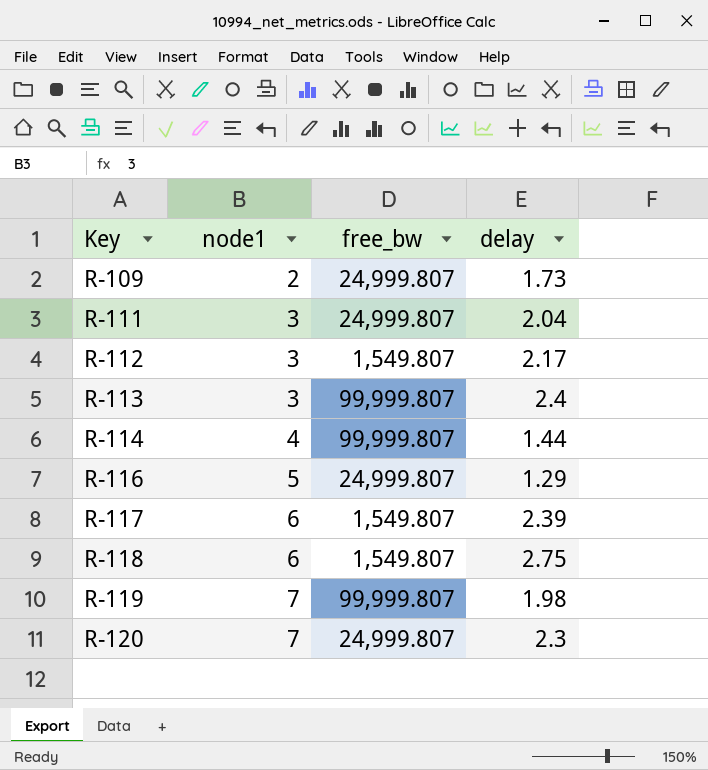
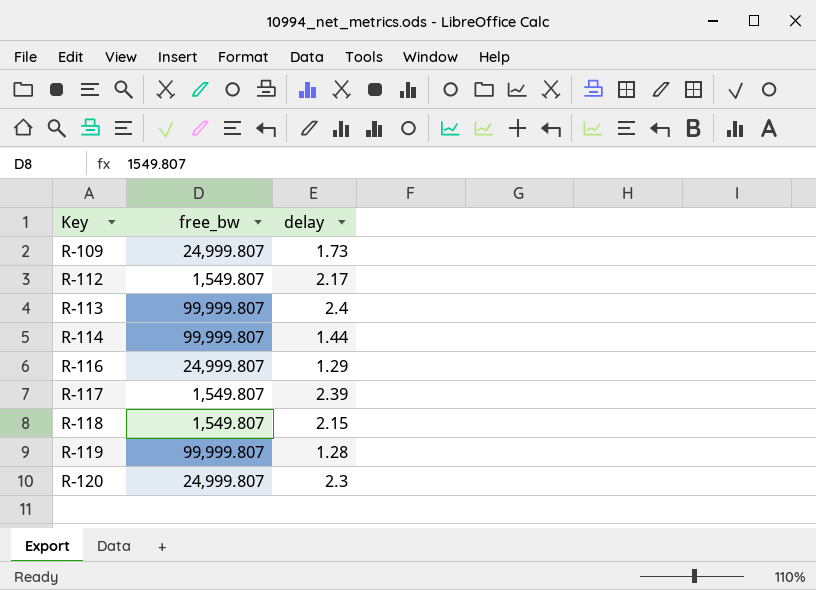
column node1 | position: 2 -> none
row R-111: 3 | 24,999.807 | 2.04 -> none
R-118 | delay: 2.75 -> 2.15
R-119 | delay: 1.98 -> 1.28

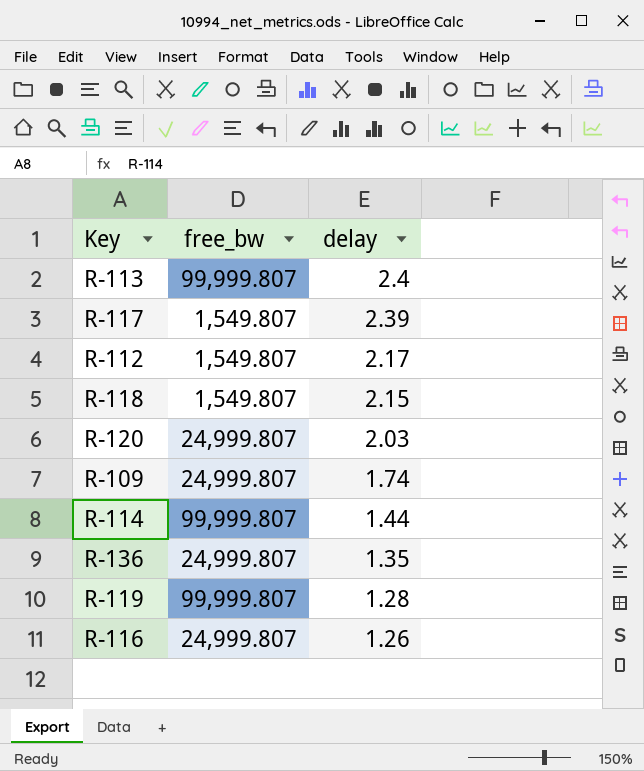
row order: Key ascending -> delay descending
R-120 | delay: 2.3 -> 2.03
R-109 | delay: 1.73 -> 1.74
row R-136: none -> 24,999.807 | 1.35
R-116 | delay: 1.29 -> 1.26

